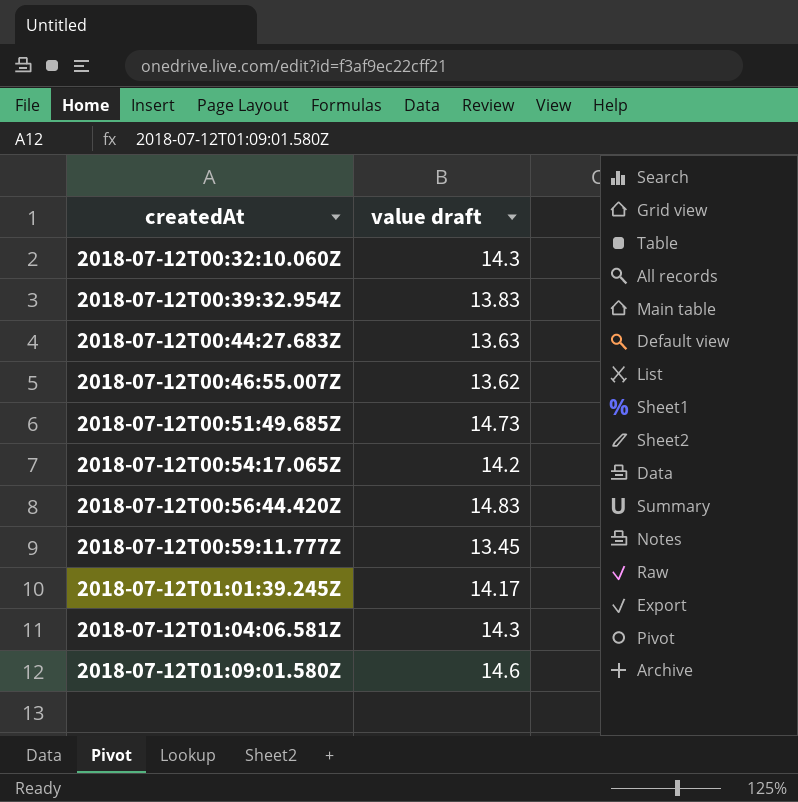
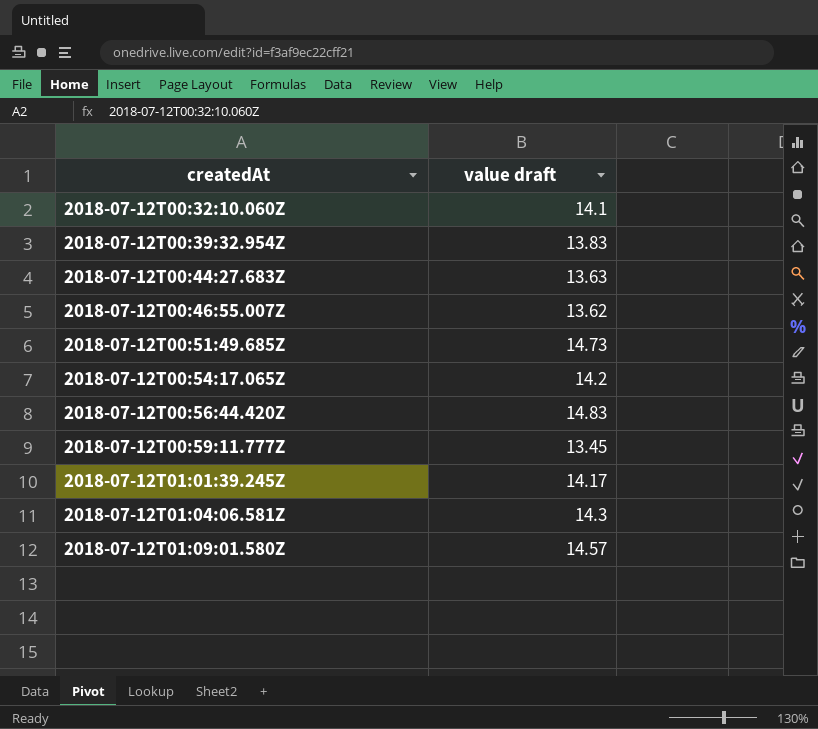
2018-07-12T00:32:10.060Z | value draft: 14.3 -> 14.1
2018-07-12T01:09:01.580Z | value draft: 14.6 -> 14.57

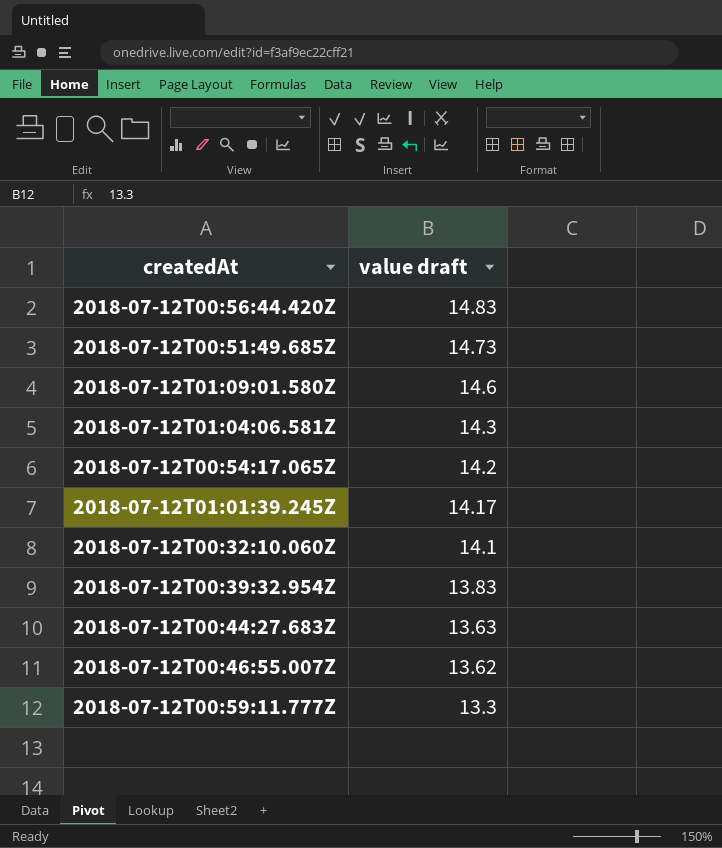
row order: createdAt ascending -> value draft descending
2018-07-12T01:09:01.580Z | value draft: 14.57 -> 14.6
2018-07-12T00:59:11.777Z | value draft: 13.45 -> 13.3

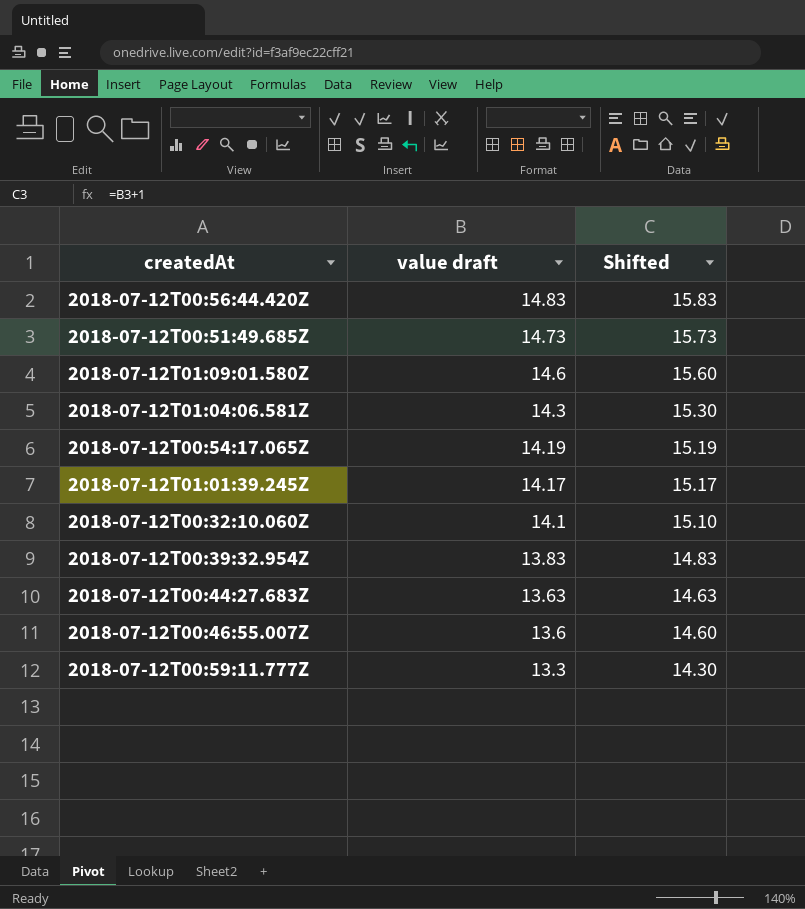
column Shifted | formula: none -> [value draft] + 1
2018-07-12T00:54:17.065Z | value draft: 14.2 -> 14.19
2018-07-12T00:46:55.007Z | value draft: 13.62 -> 13.6

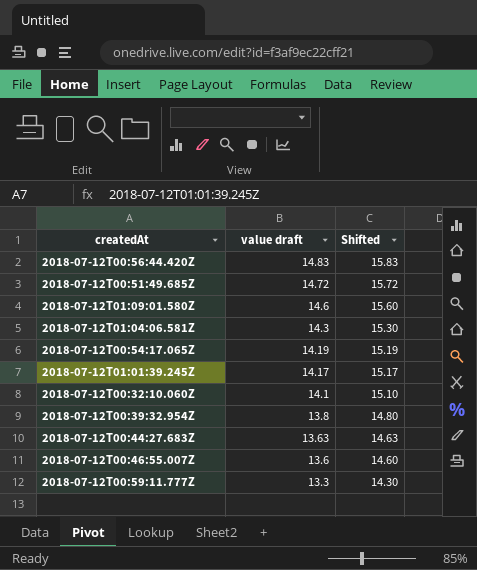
2018-07-12T00:51:49.685Z | value draft: 14.73 -> 14.72
2018-07-12T00:51:49.685Z | Shifted: 15.73 -> 15.72
2018-07-12T00:39:32.954Z | value draft: 13.83 -> 13.8
2018-07-12T00:39:32.954Z | Shifted: 14.83 -> 14.80

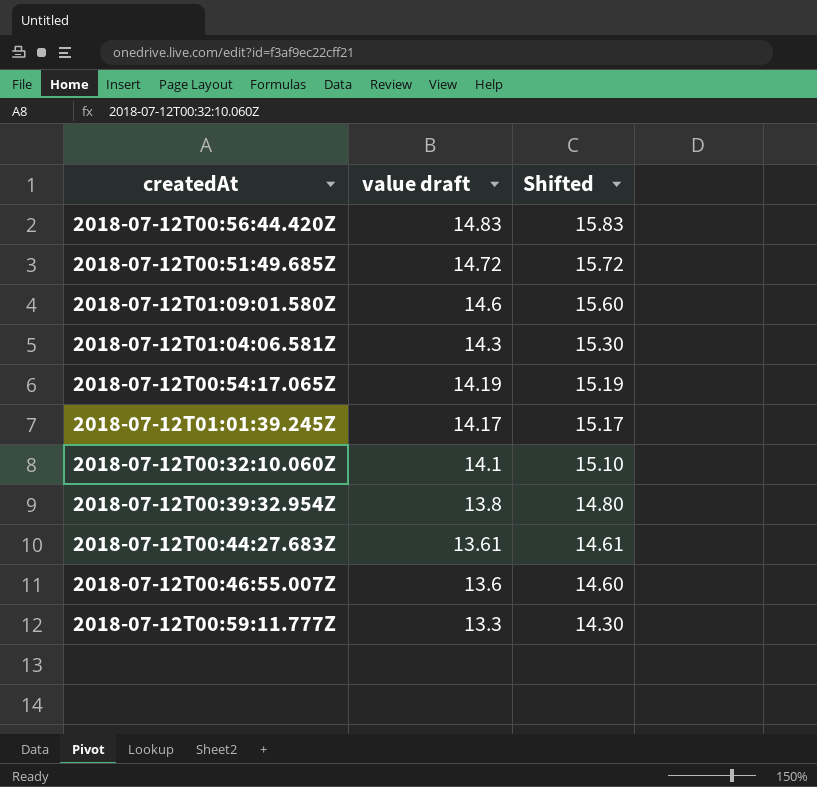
2018-07-12T00:44:27.683Z | value draft: 13.63 -> 13.61
2018-07-12T00:44:27.683Z | Shifted: 14.63 -> 14.61

